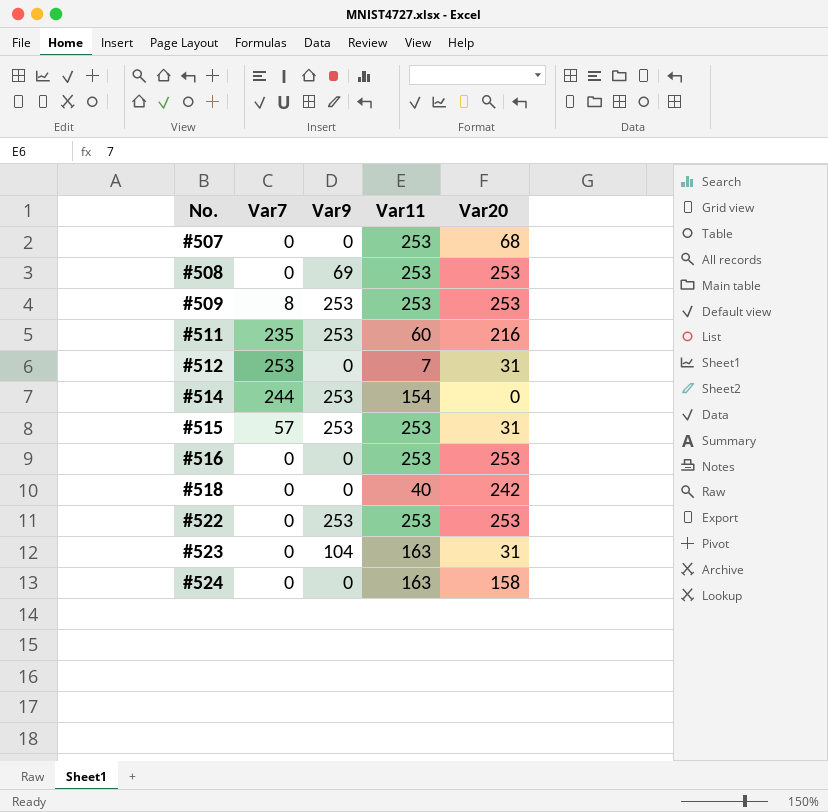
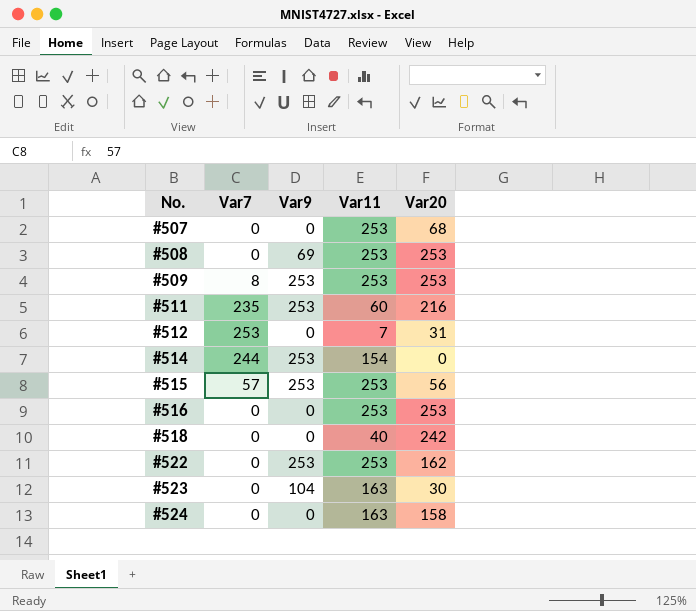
#515 | Var20: 31 -> 56
#522 | Var20: 253 -> 162
#523 | Var20: 31 -> 30

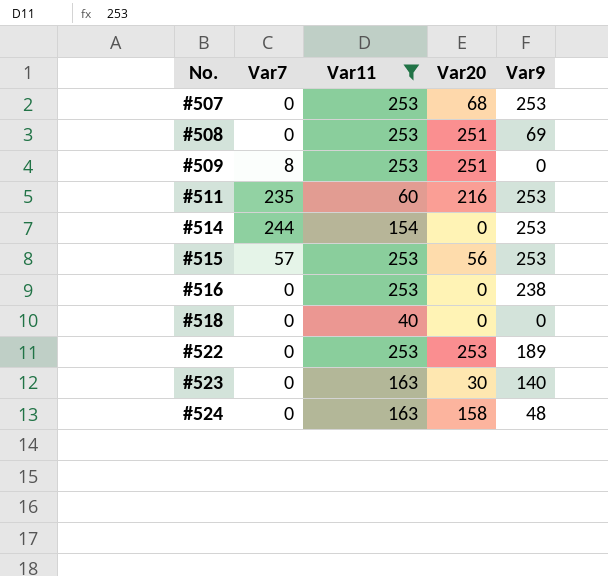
filter: none -> Var11 != 7
column Var9 | position: 3 -> 5
#507 | Var9: 0 -> 253
#508 | Var20: 253 -> 251
#509 | Var20: 253 -> 251
#509 | Var9: 253 -> 0
#516 | Var20: 253 -> 0
#516 | Var9: 0 -> 238
#518 | Var20: 242 -> 0
#522 | Var20: 162 -> 253
#522 | Var9: 253 -> 189
#523 | Var9: 104 -> 140
#524 | Var9: 0 -> 48

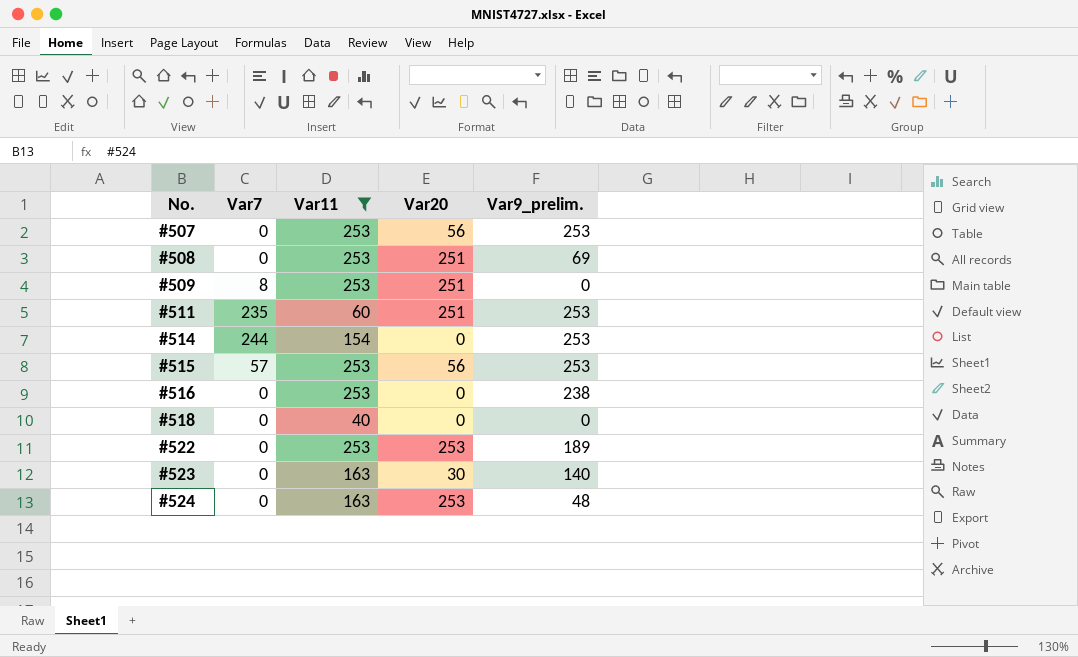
column name: Var9 -> Var9_prelim.
#507 | Var20: 68 -> 56
#511 | Var20: 216 -> 251
#524 | Var20: 158 -> 253

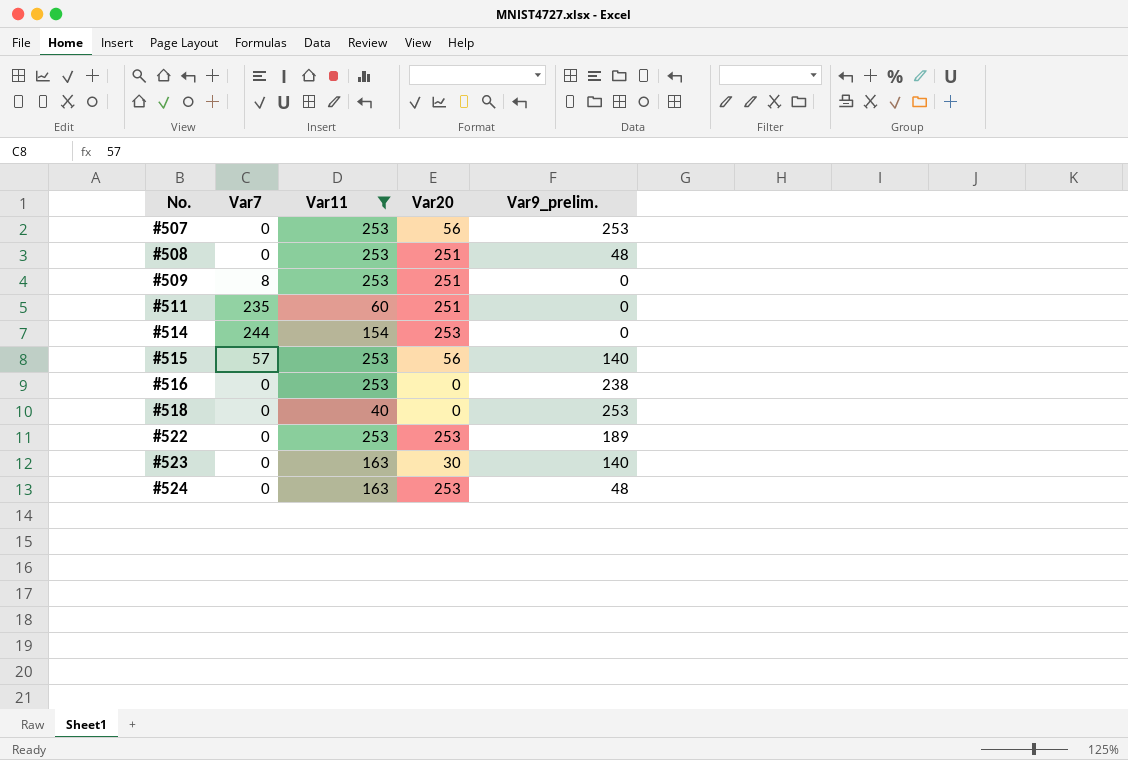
#508 | Var9_prelim.: 69 -> 48
#511 | Var9_prelim.: 253 -> 0
#514 | Var20: 0 -> 253
#514 | Var9_prelim.: 253 -> 0
#515 | Var9_prelim.: 253 -> 140
#518 | Var9_prelim.: 0 -> 253

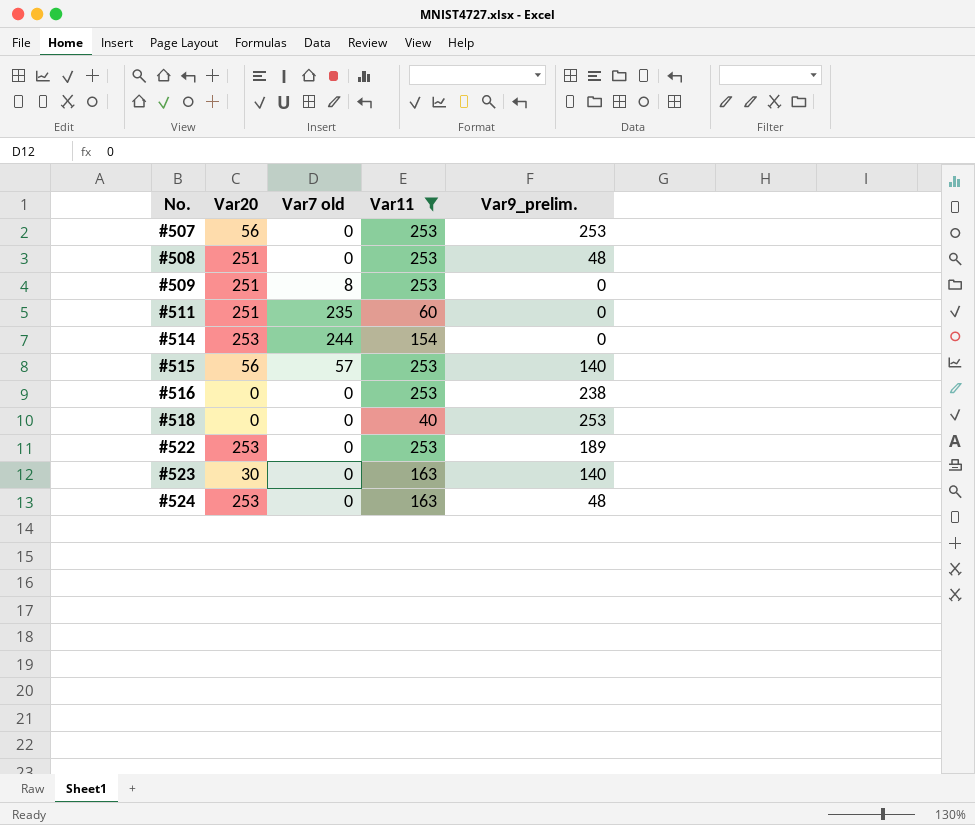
column Var20 | position: 4 -> 2
column name: Var7 -> Var7 old

